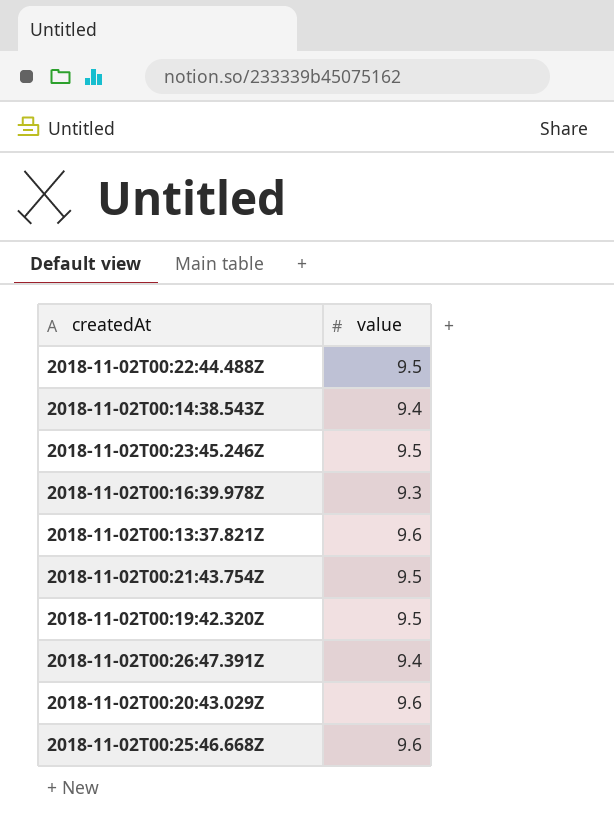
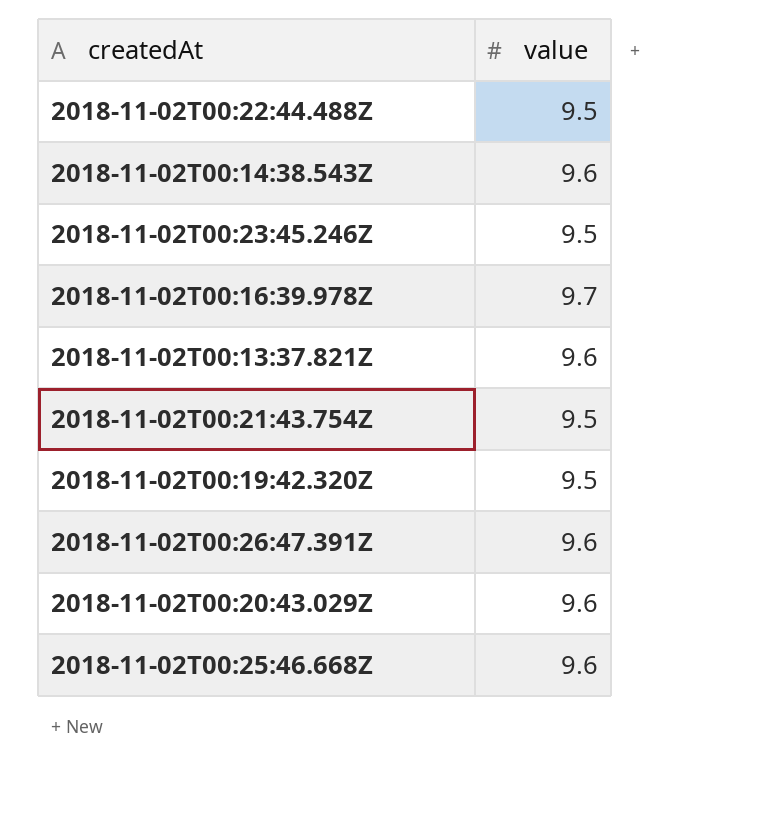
2018-11-02T00:14:38.543Z | value: 9.4 -> 9.6
2018-11-02T00:16:39.978Z | value: 9.3 -> 9.7
2018-11-02T00:26:47.391Z | value: 9.4 -> 9.6

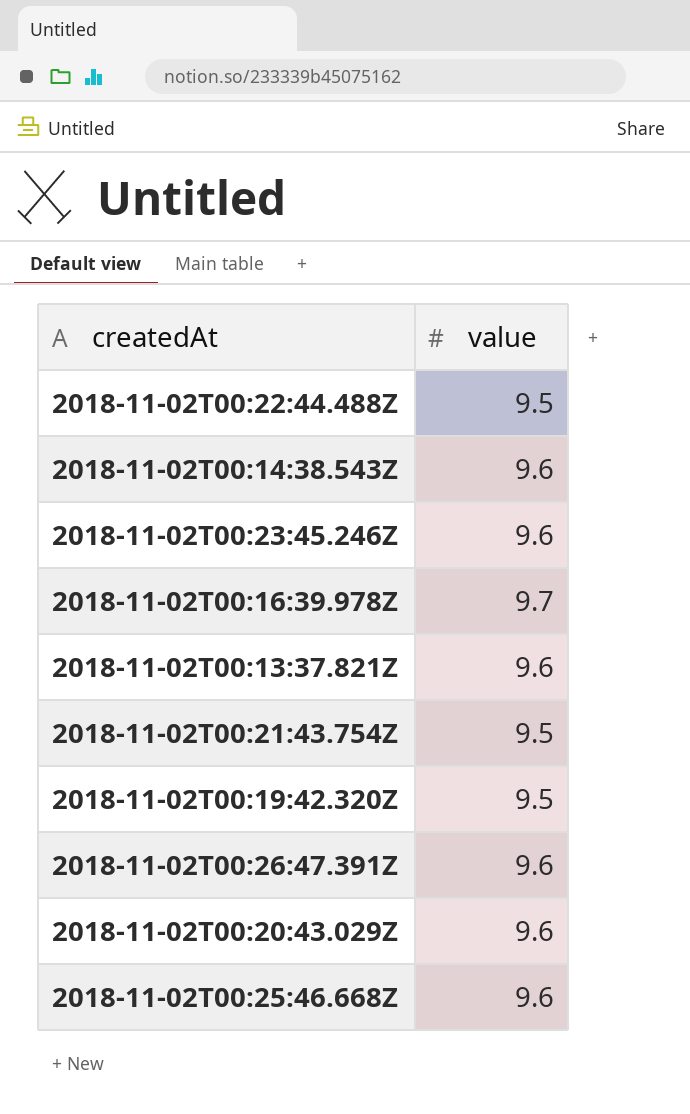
2018-11-02T00:23:45.246Z | value: 9.5 -> 9.6

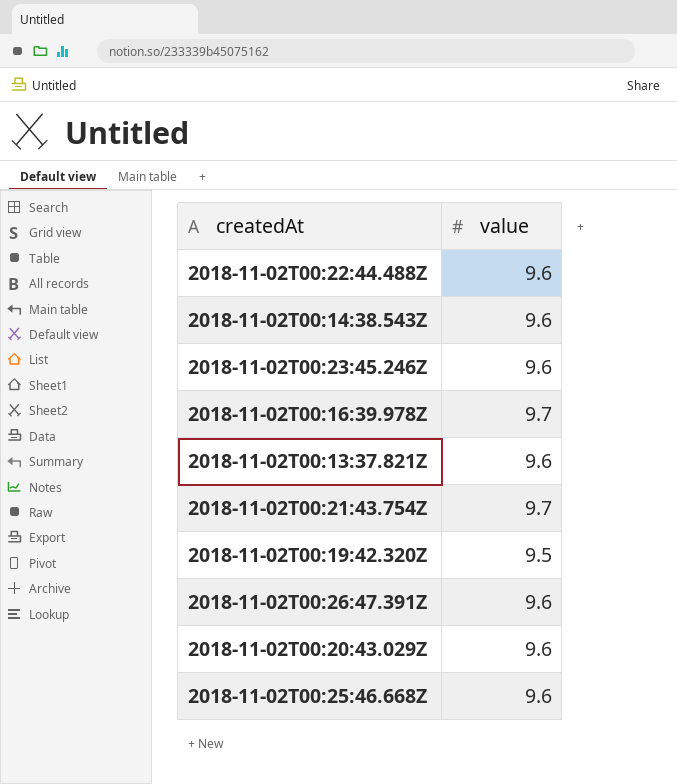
2018-11-02T00:22:44.488Z | value: 9.5 -> 9.6
2018-11-02T00:21:43.754Z | value: 9.5 -> 9.7

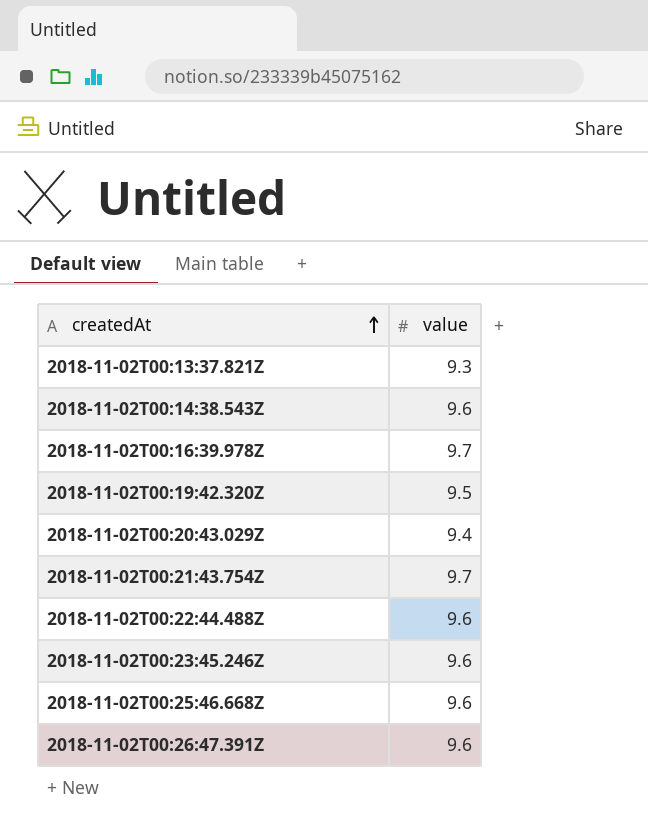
row order: none -> createdAt ascending
2018-11-02T00:13:37.821Z | value: 9.6 -> 9.3
2018-11-02T00:20:43.029Z | value: 9.6 -> 9.4

